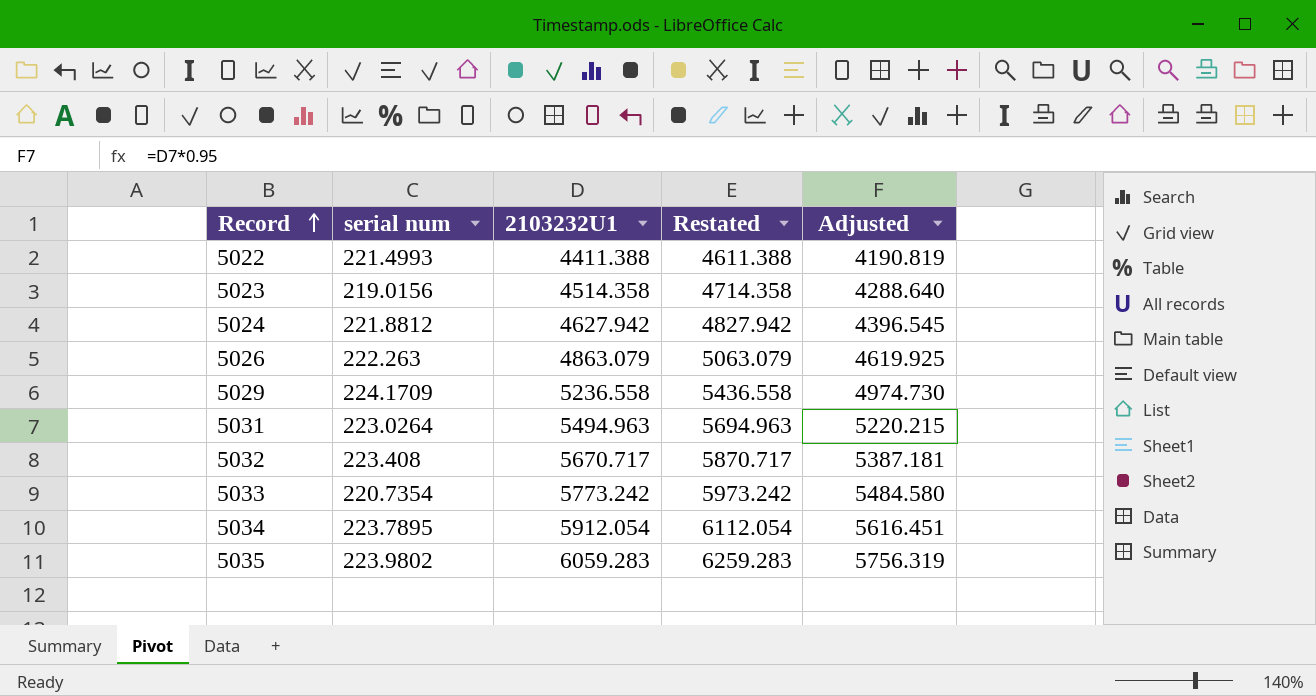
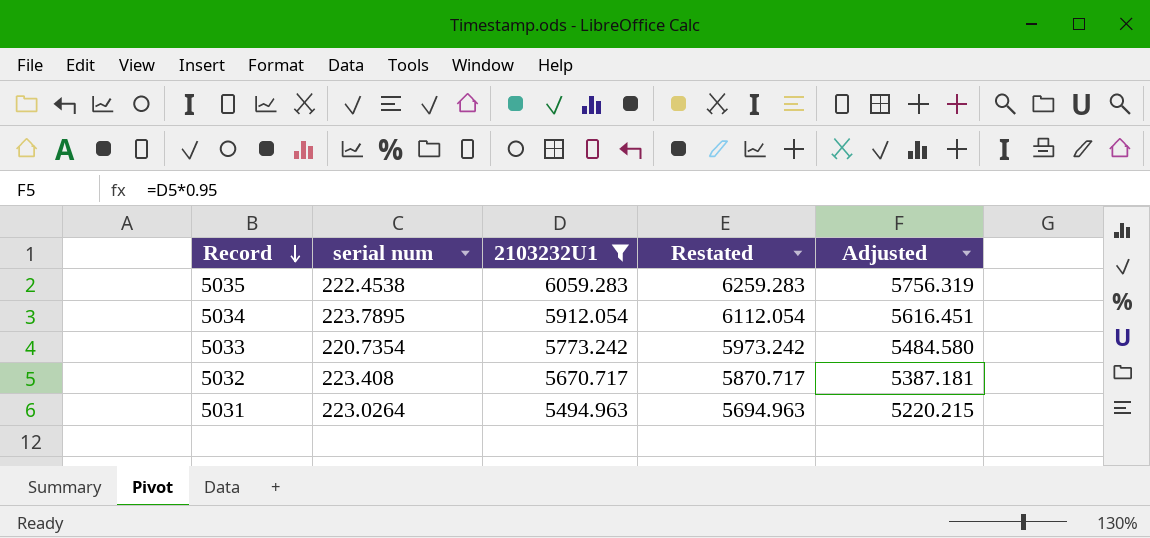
filter: none -> 2103232U1 >= 5494.963
row order: Record ascending -> Record descending
5035 | serial num: 223.9802 -> 222.4538

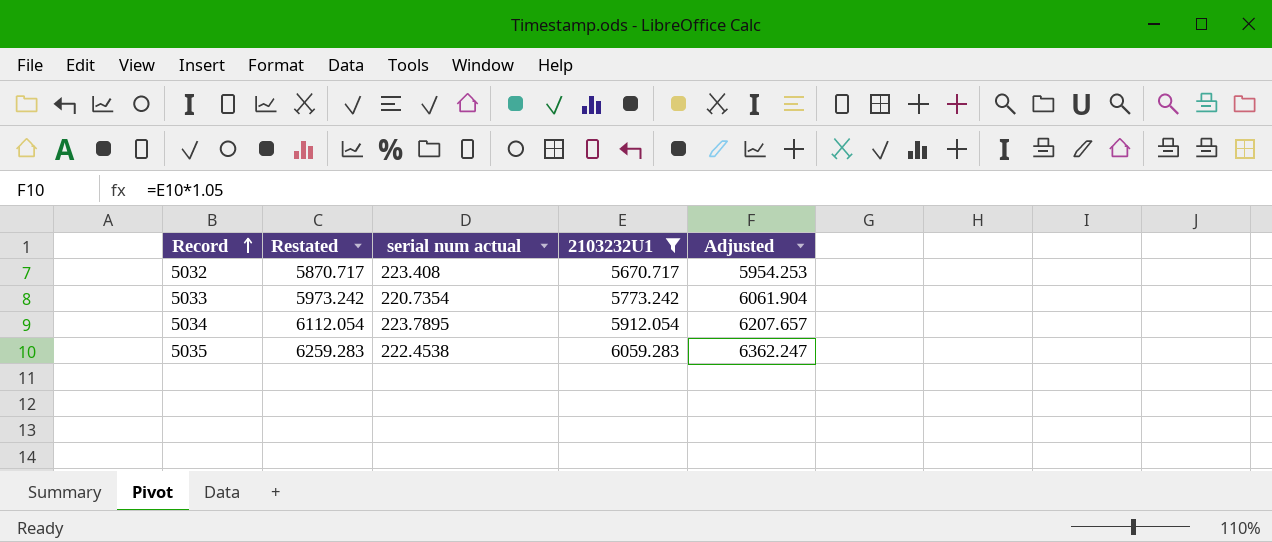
row order: Record descending -> Record ascending
column Restated | position: 4 -> 2
column name: serial num -> serial num actual
column Adjusted | formula: [2103232U1] * 0.95 -> [2103232U1] * 1.05
row 5031: 223.0264 | 5494.963 | 5694.963 | 5220.215 -> none

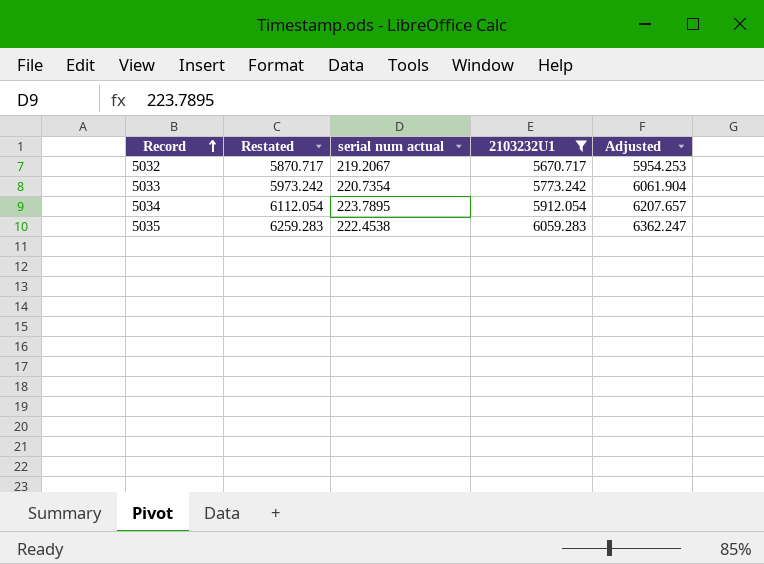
5032 | serial num actual: 223.408 -> 219.2067

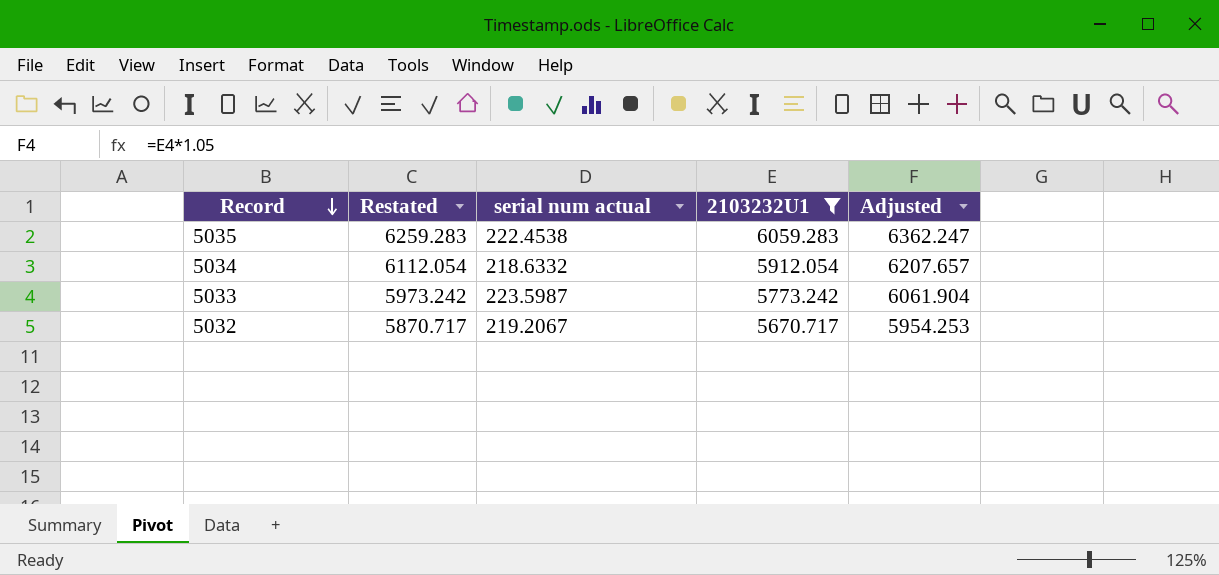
row order: Record ascending -> Record descending
5034 | serial num actual: 223.7895 -> 218.6332
5033 | serial num actual: 220.7354 -> 223.5987

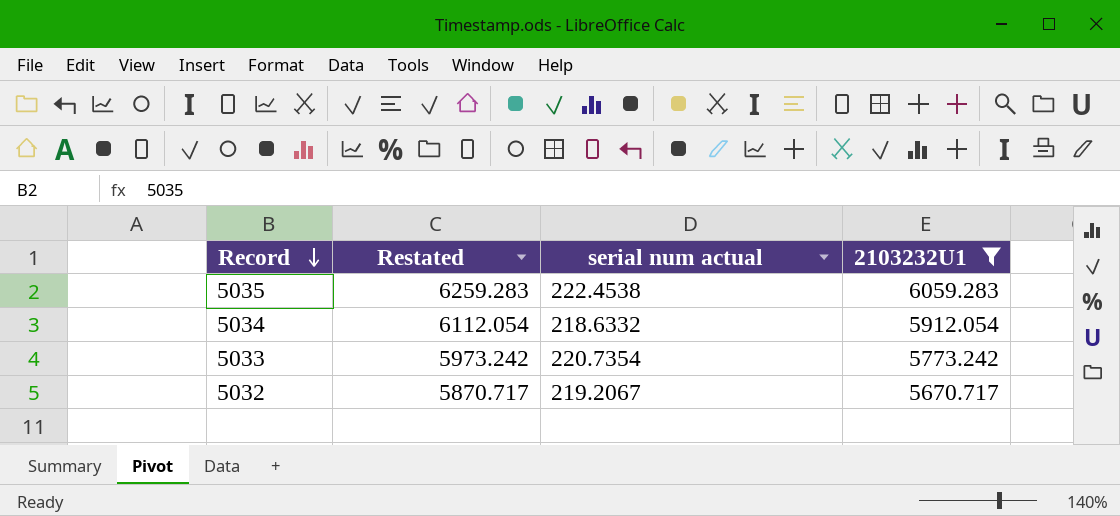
column Adjusted | formula: [2103232U1] * 1.05 -> none
5033 | serial num actual: 223.5987 -> 220.7354

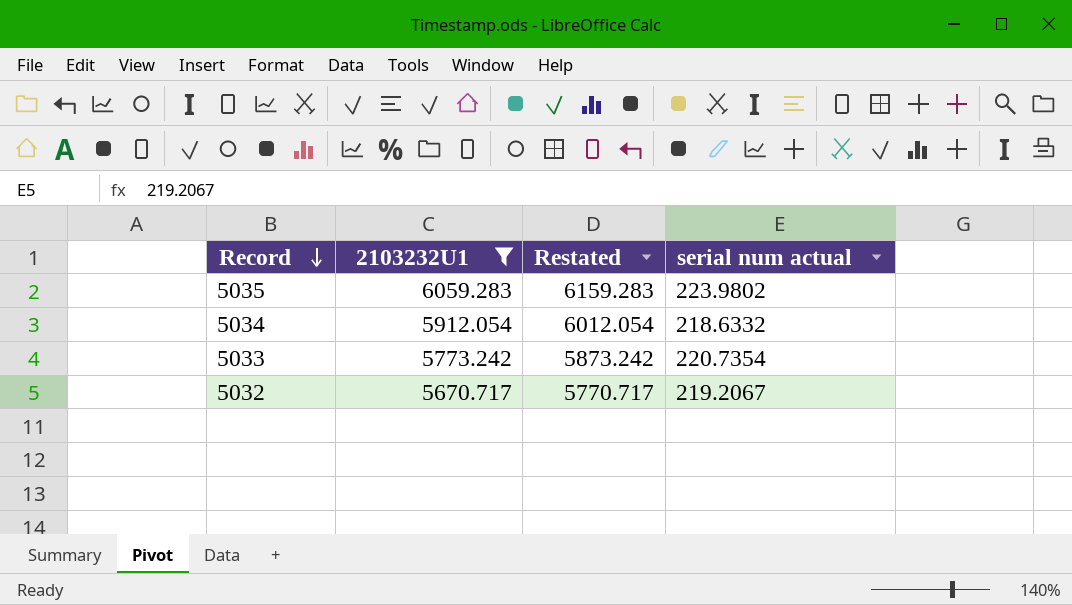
column 2103232U1 | position: 4 -> 2
column Restated | formula: [2103232U1] + 200 -> [2103232U1] + 100
5035 | serial num actual: 222.4538 -> 223.9802

